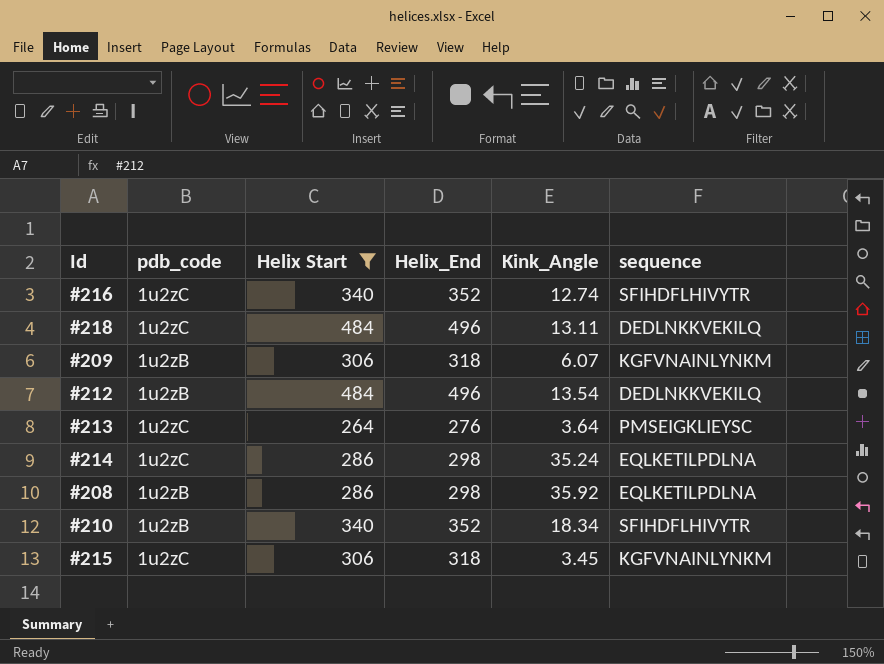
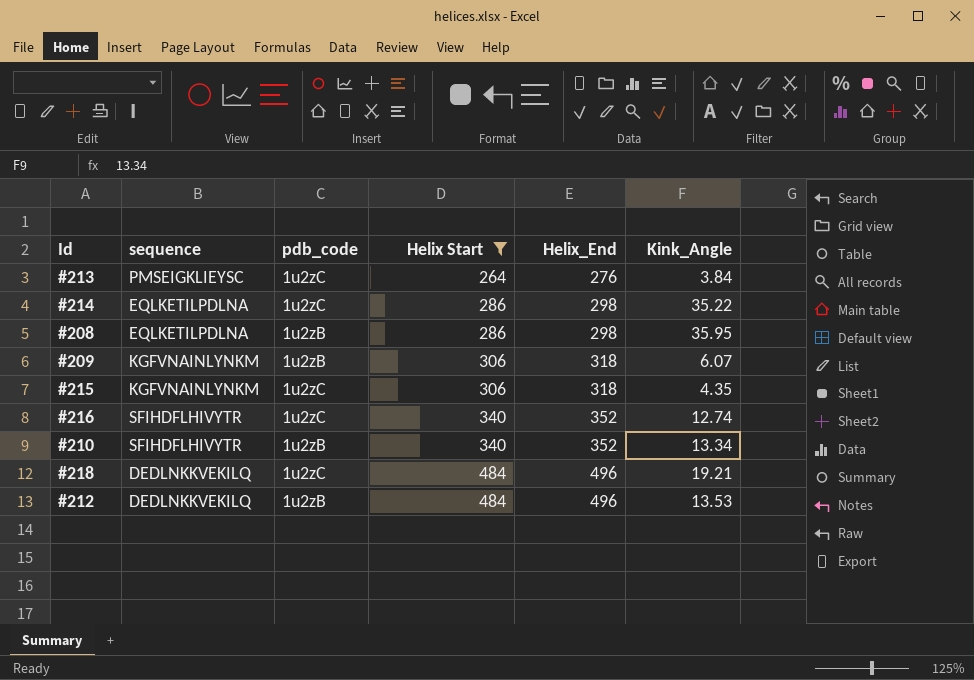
row order: none -> Helix Start ascending
column sequence | position: 6 -> 2
#213 | Kink_Angle: 3.64 -> 3.84
#214 | Kink_Angle: 35.24 -> 35.22
#208 | Kink_Angle: 35.92 -> 35.95
#215 | Kink_Angle: 3.45 -> 4.35
#210 | Kink_Angle: 18.34 -> 13.34
#218 | Kink_Angle: 13.11 -> 19.21
#212 | Kink_Angle: 13.54 -> 13.53

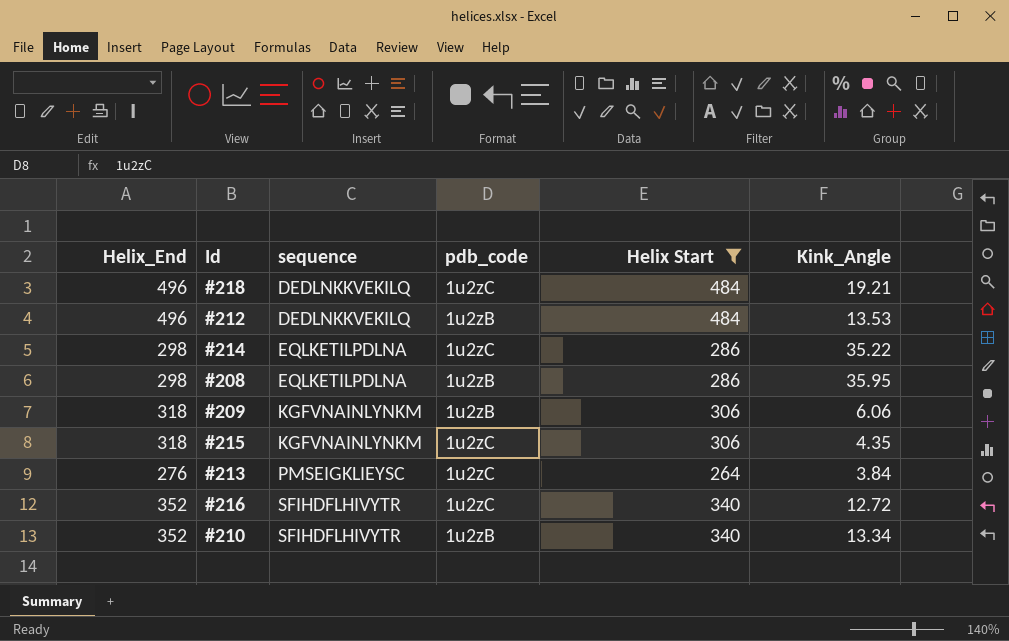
row order: Helix Start ascending -> sequence ascending
column Helix_End | position: 5 -> 1
#209 | Kink_Angle: 6.07 -> 6.06
#216 | Kink_Angle: 12.74 -> 12.72

